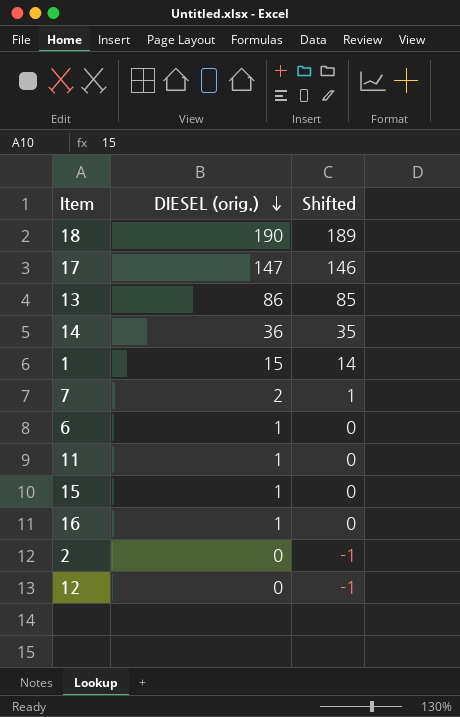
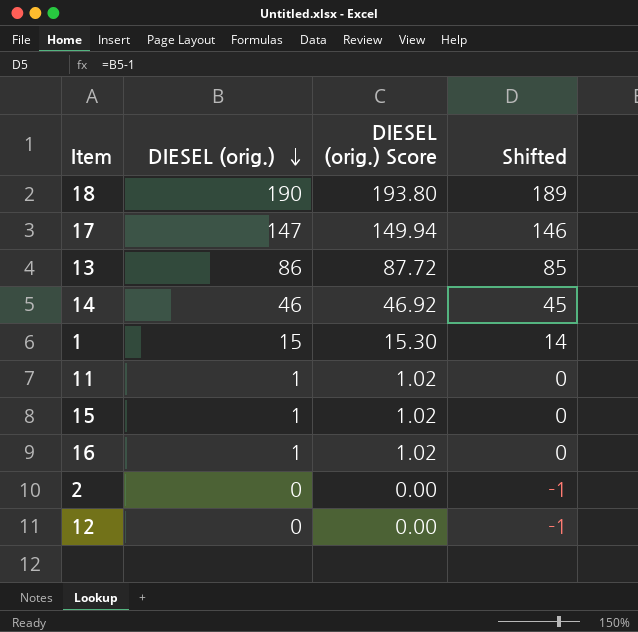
column DIESEL (orig.) Score | formula: none -> [DIESEL (orig.)] * 1.02
row 7: 2 | 1 -> none
row 6: 1 | 0 -> none
14 | DIESEL (orig.): 36 -> 46
14 | Shifted: 35 -> 45

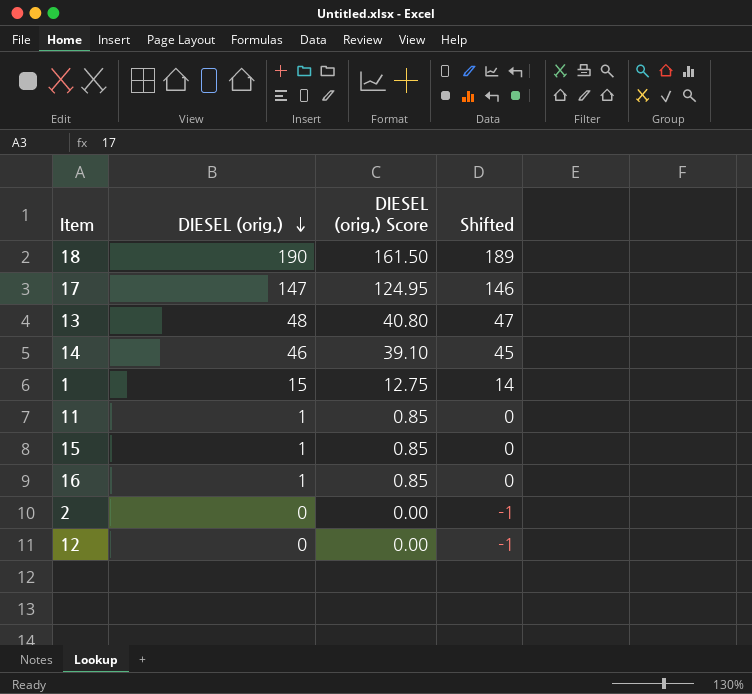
column DIESEL (orig.) Score | formula: [DIESEL (orig.)] * 1.02 -> [DIESEL (orig.)] * 0.85
13 | DIESEL (orig.): 86 -> 48
13 | Shifted: 85 -> 47

